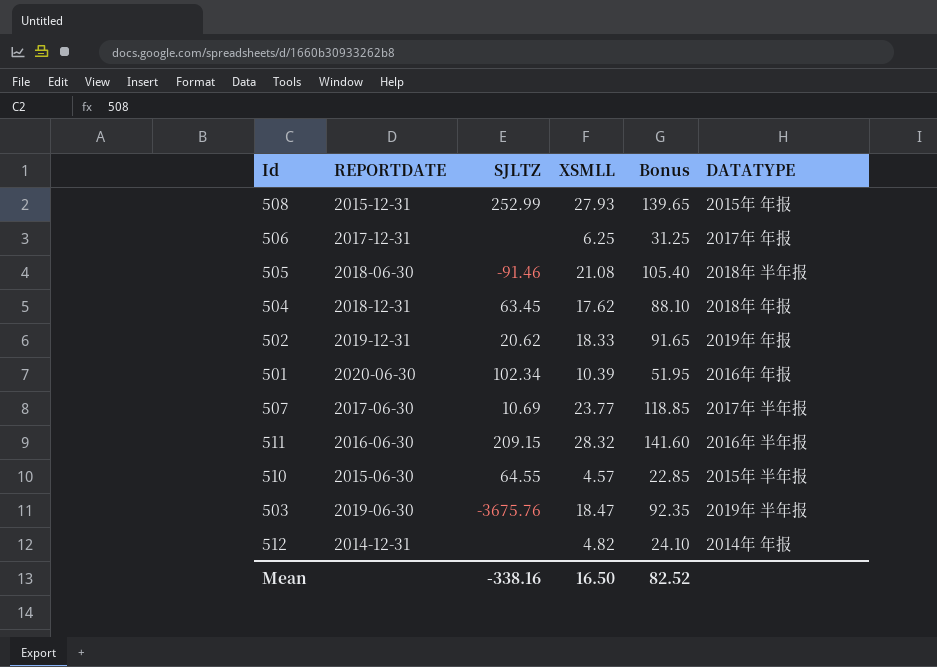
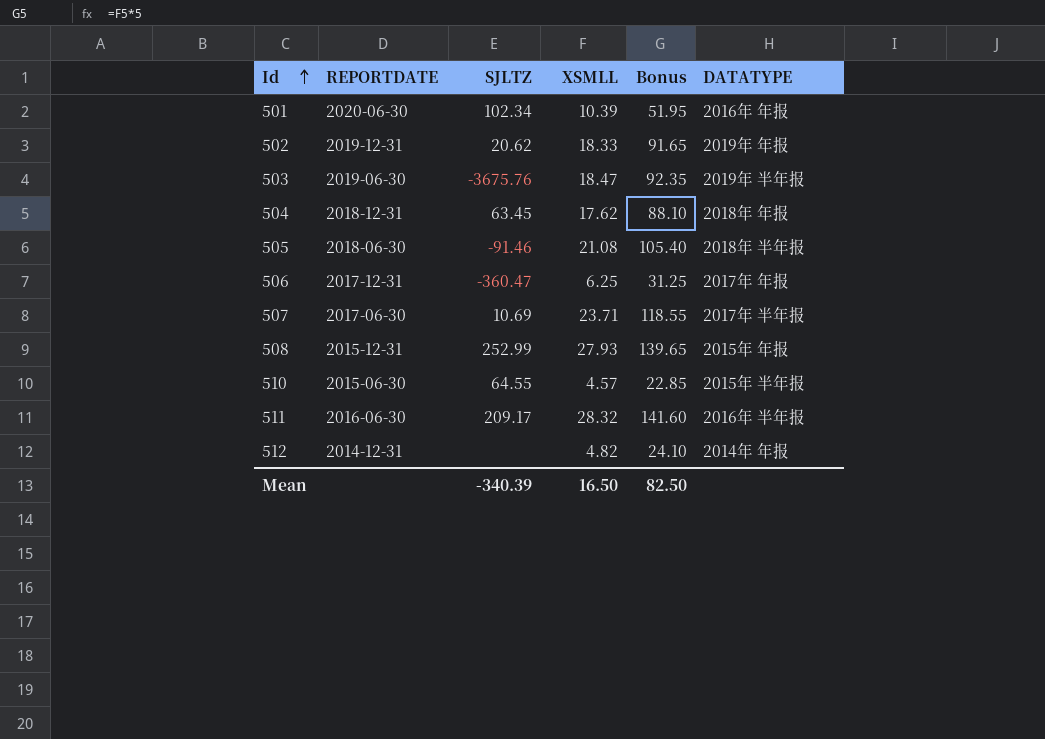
row order: none -> Id ascending
506 | SJLTZ: none -> -360.47
507 | XSMLL: 23.77 -> 23.71
507 | Bonus: 118.85 -> 118.55
511 | SJLTZ: 209.15 -> 209.17
Mean | SJLTZ: -338.16 -> -340.39
Mean | Bonus: 82.52 -> 82.50

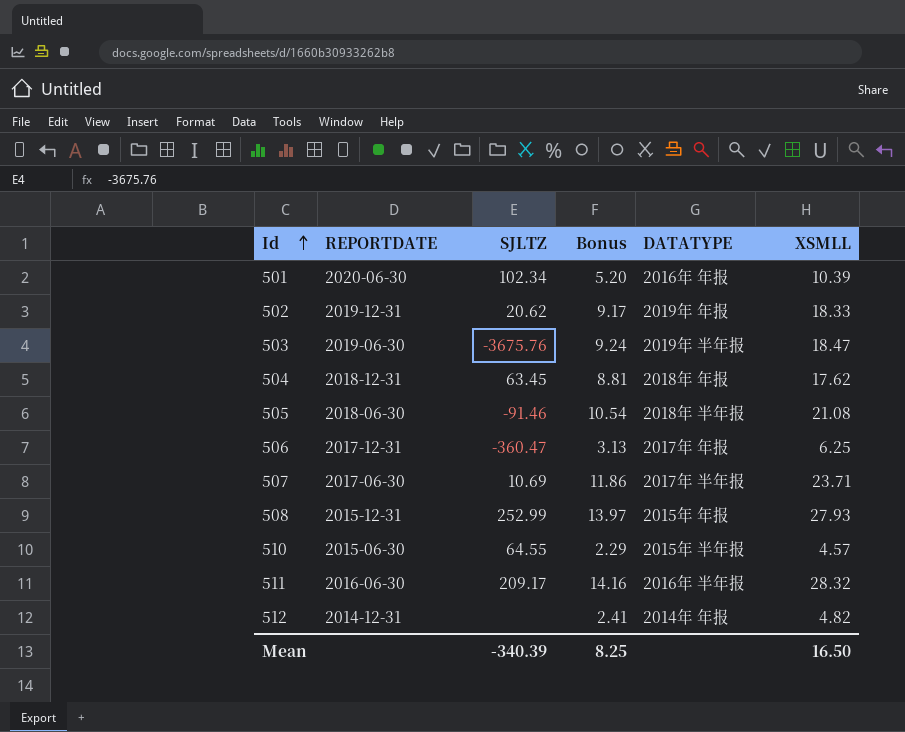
column Bonus | formula: [XSMLL] * 5 -> [XSMLL] * 0.5
column XSMLL | position: 4 -> 6
Mean | Bonus: 82.50 -> 8.25

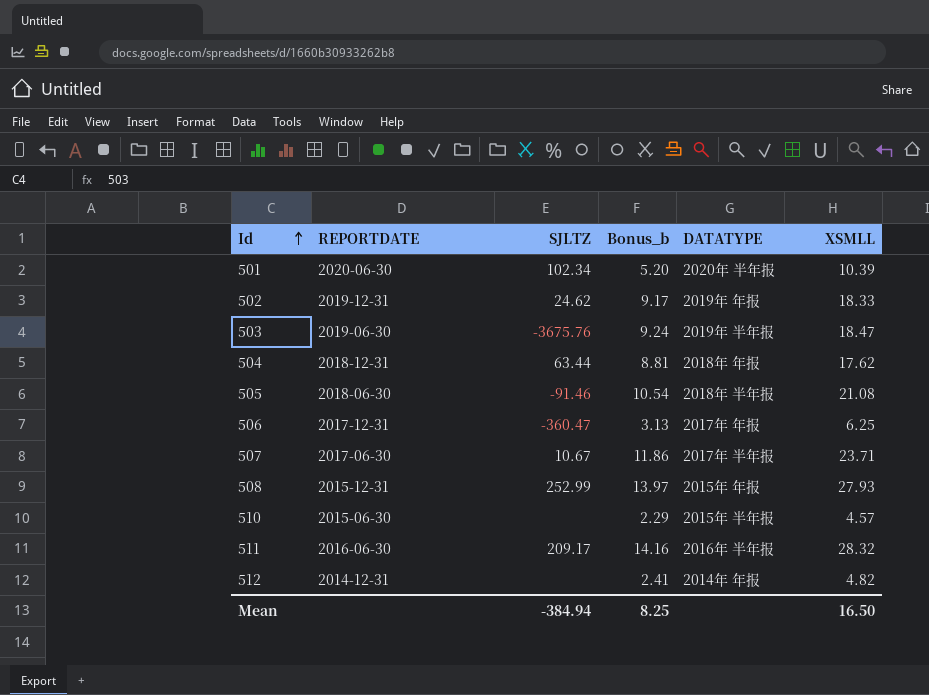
column name: Bonus -> Bonus_b
501 | DATATYPE: 2016年 年报 -> 2020年 半年报
502 | SJLTZ: 20.62 -> 24.62
504 | SJLTZ: 63.45 -> 63.44
507 | SJLTZ: 10.69 -> 10.67
510 | SJLTZ: 64.55 -> none
Mean | SJLTZ: -340.39 -> -384.94

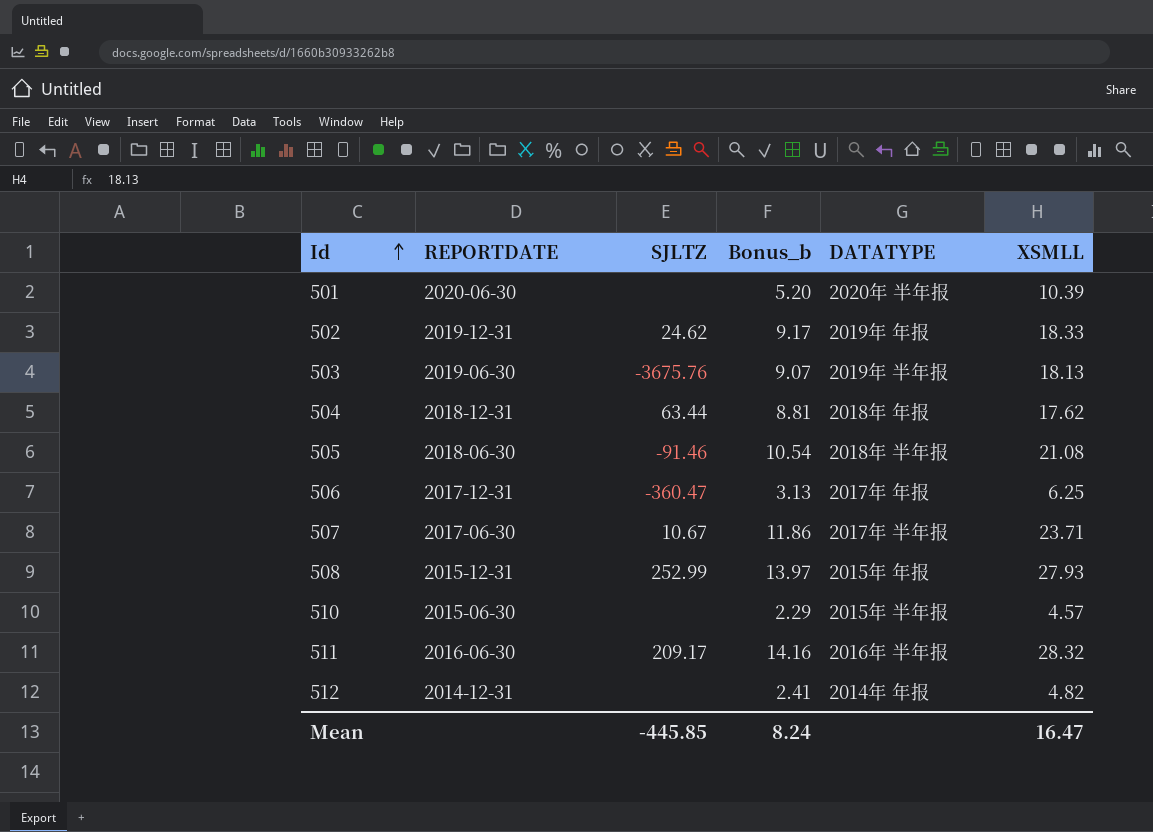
501 | SJLTZ: 102.34 -> none
503 | Bonus_b: 9.24 -> 9.07
503 | XSMLL: 18.47 -> 18.13
Mean | SJLTZ: -384.94 -> -445.85
Mean | Bonus_b: 8.25 -> 8.24
Mean | XSMLL: 16.50 -> 16.47

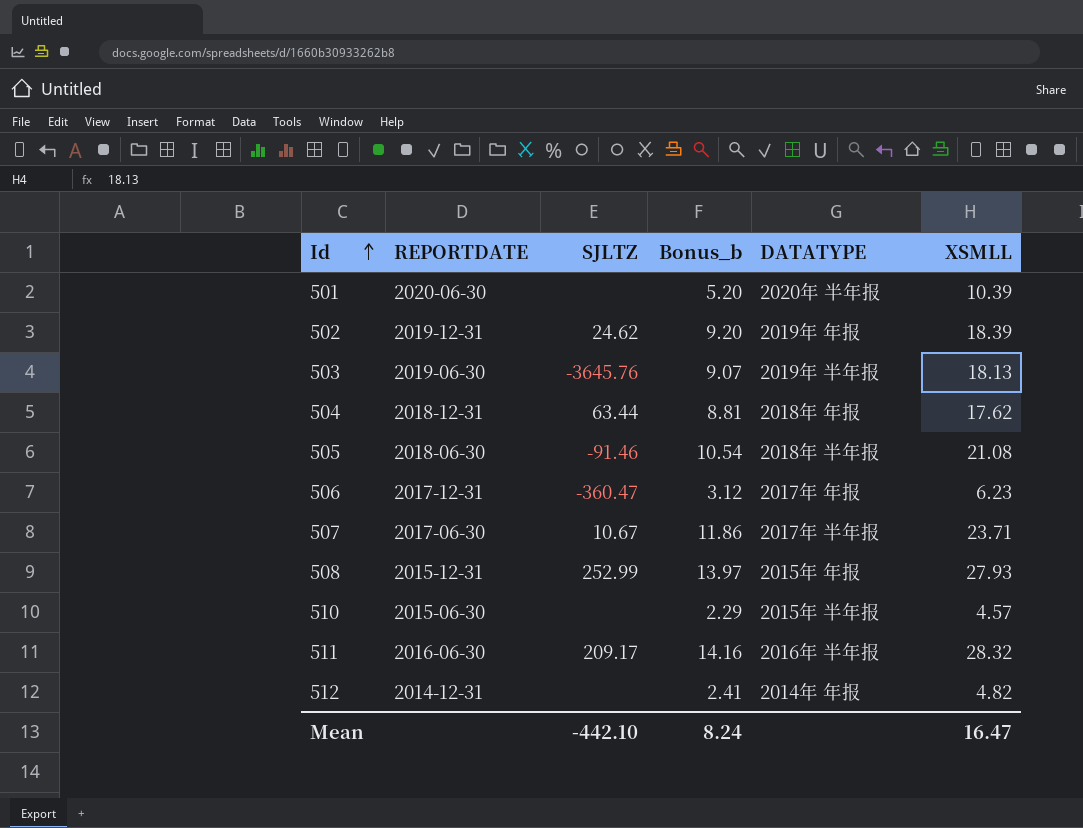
502 | Bonus_b: 9.17 -> 9.20
502 | XSMLL: 18.33 -> 18.39
503 | SJLTZ: -3675.76 -> -3645.76
506 | Bonus_b: 3.13 -> 3.12
506 | XSMLL: 6.25 -> 6.23
Mean | SJLTZ: -445.85 -> -442.10

